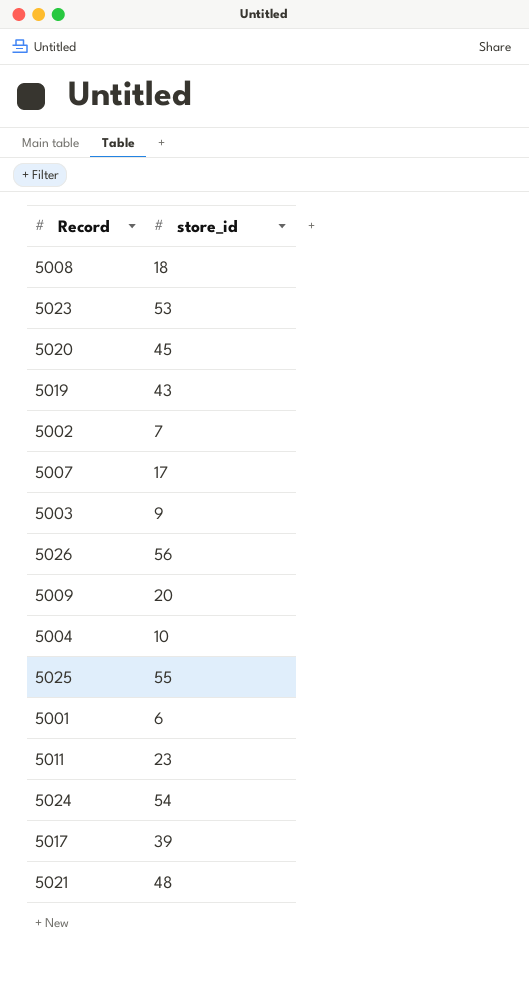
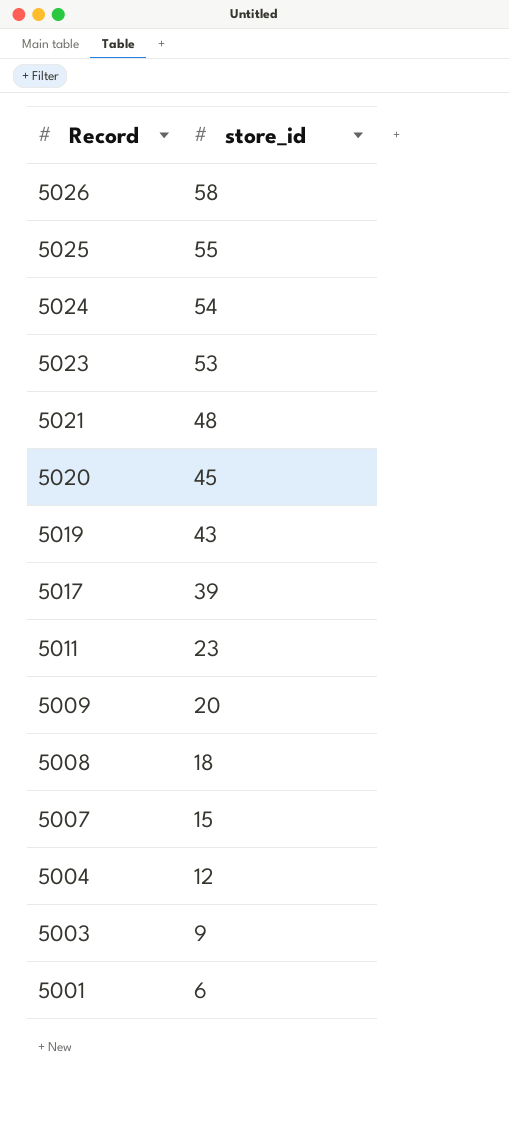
row order: none -> Record descending
row 5002: 7 -> none
5026 | store_id: 56 -> 58
5007 | store_id: 17 -> 15
5004 | store_id: 10 -> 12

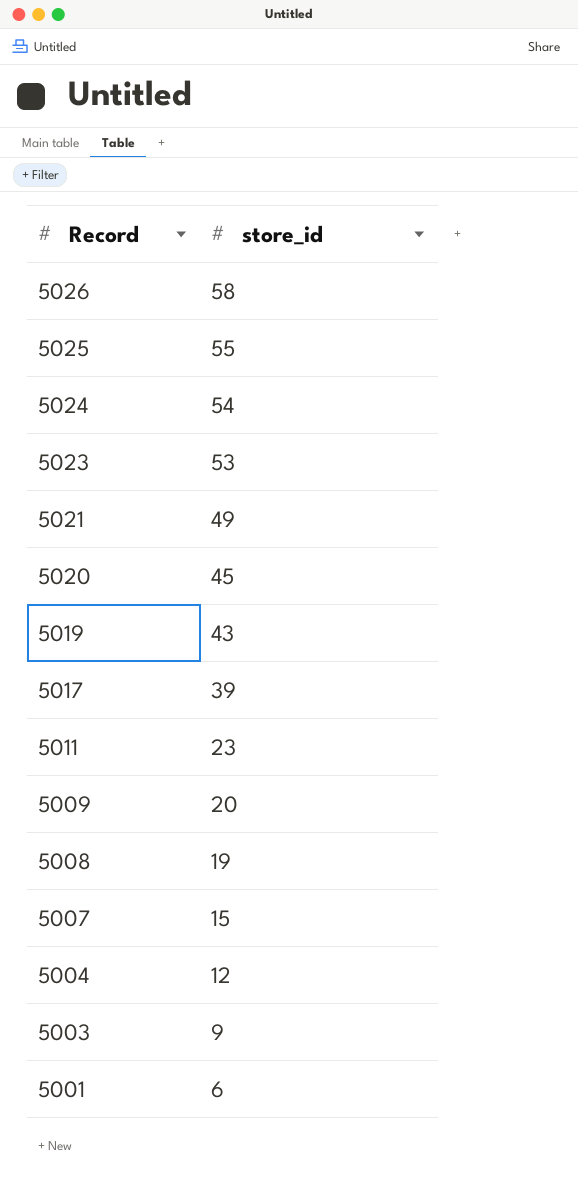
5021 | store_id: 48 -> 49
5008 | store_id: 18 -> 19

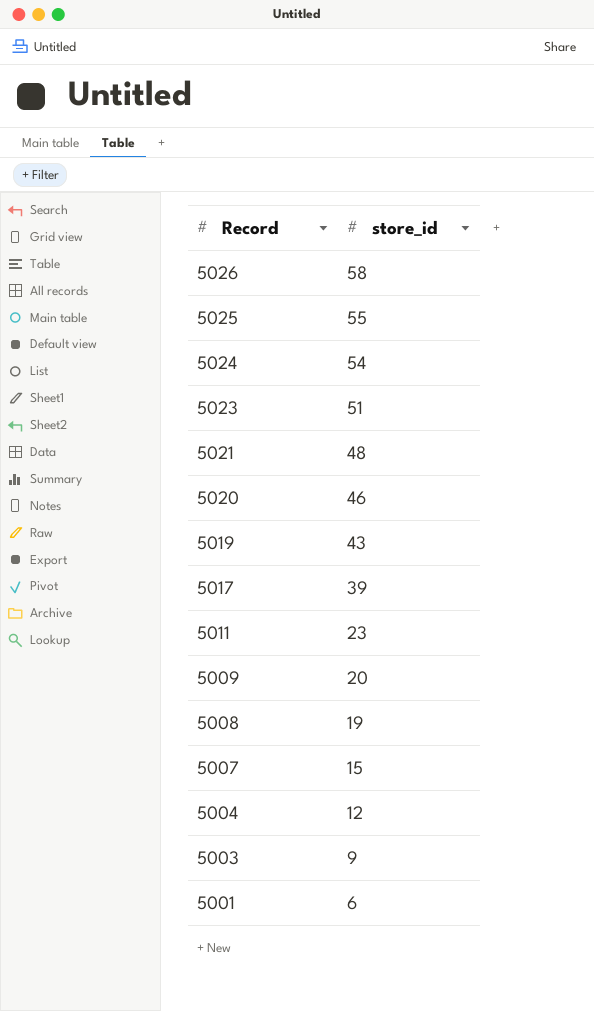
5023 | store_id: 53 -> 51
5021 | store_id: 49 -> 48
5020 | store_id: 45 -> 46

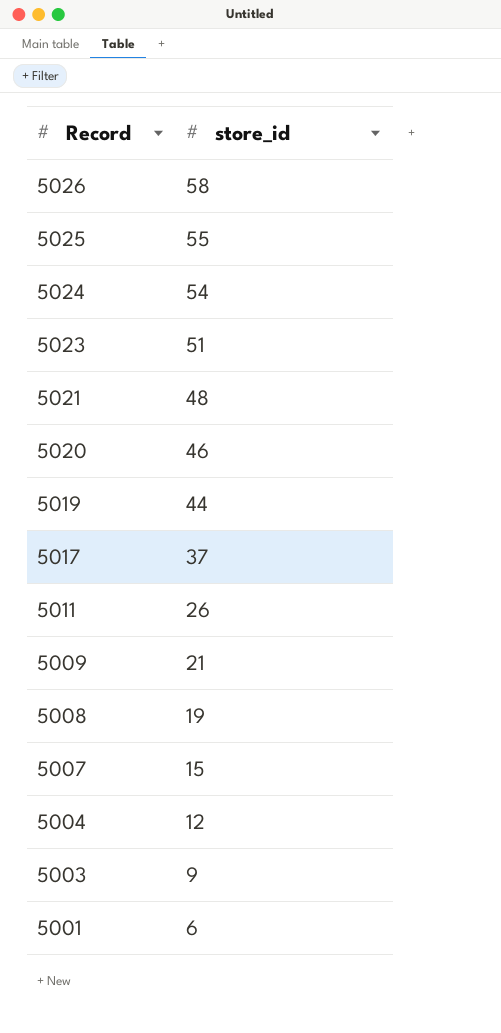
5019 | store_id: 43 -> 44
5017 | store_id: 39 -> 37
5011 | store_id: 23 -> 26
5009 | store_id: 20 -> 21

